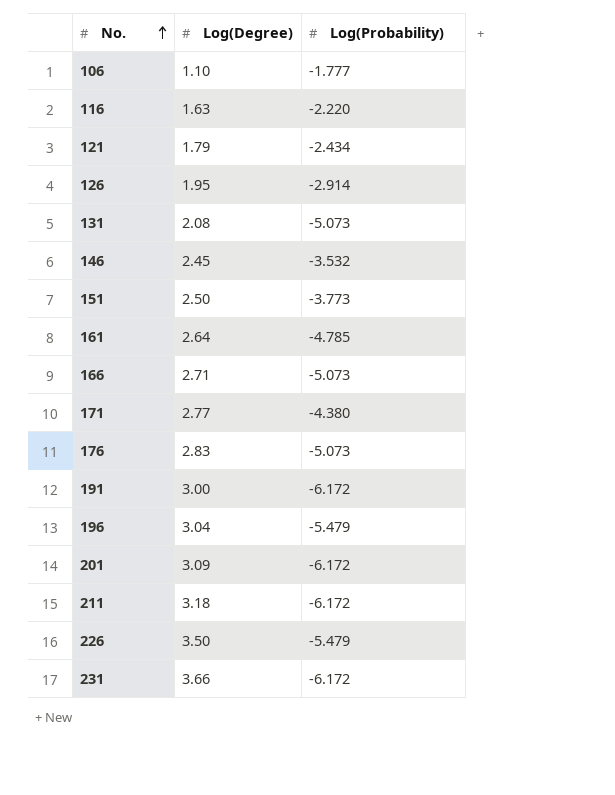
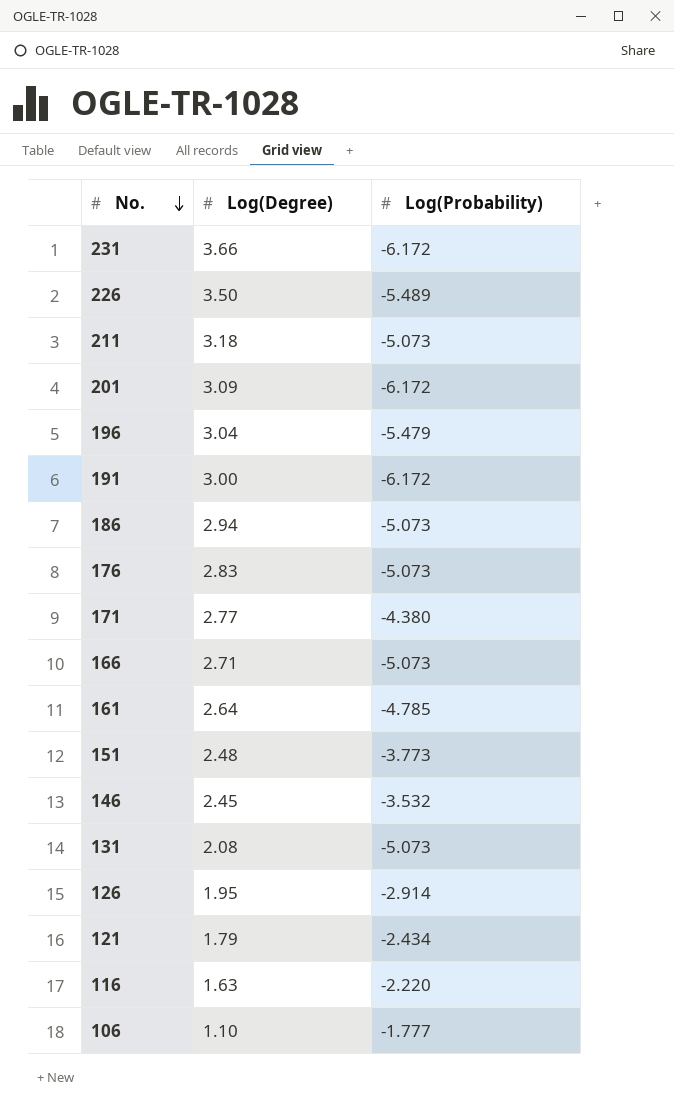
row order: No. ascending -> No. descending
226 | Log(Probability): -5.479 -> -5.489
211 | Log(Probability): -6.172 -> -5.073
row 186: none -> 2.94 | -5.073
151 | Log(Degree): 2.50 -> 2.48

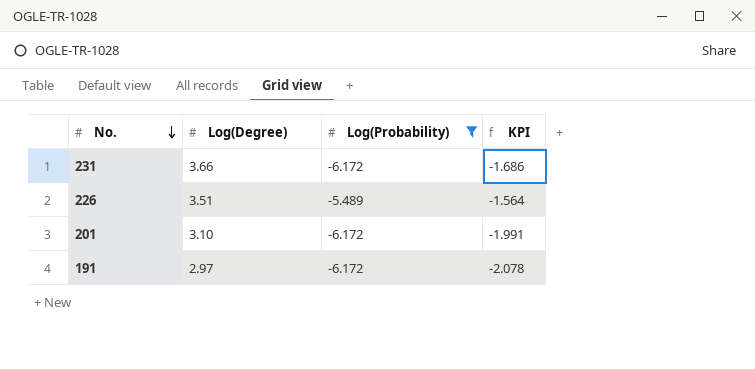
filter: none -> Log(Probability) <= -5.489
column KPI | formula: none -> [Log(Probability)] / [Log(Degree)]
226 | Log(Degree): 3.50 -> 3.51
201 | Log(Degree): 3.09 -> 3.10
191 | Log(Degree): 3.00 -> 2.97

